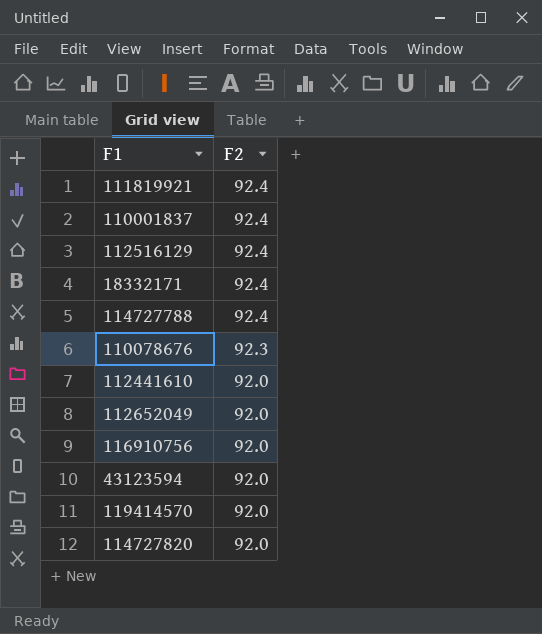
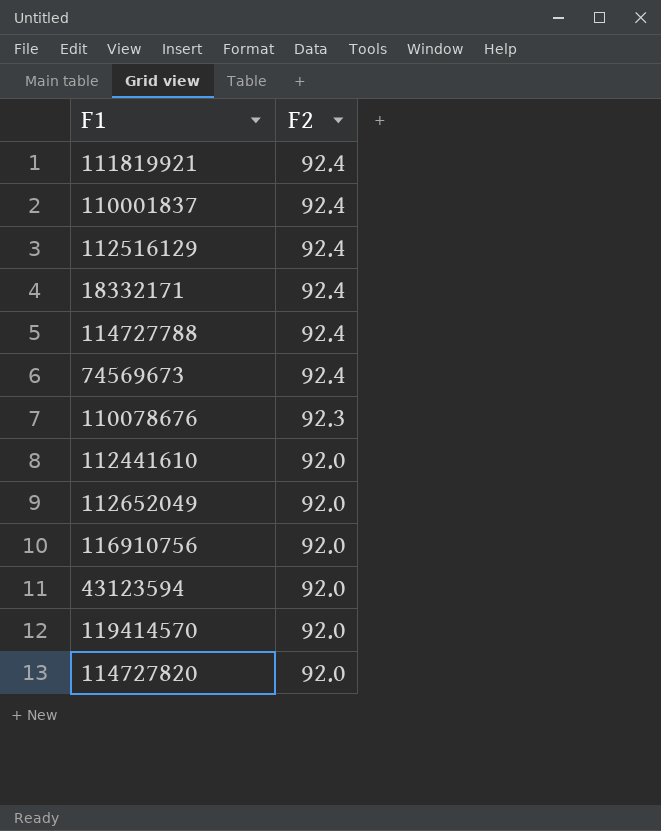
row 74569673: none -> 92.4

